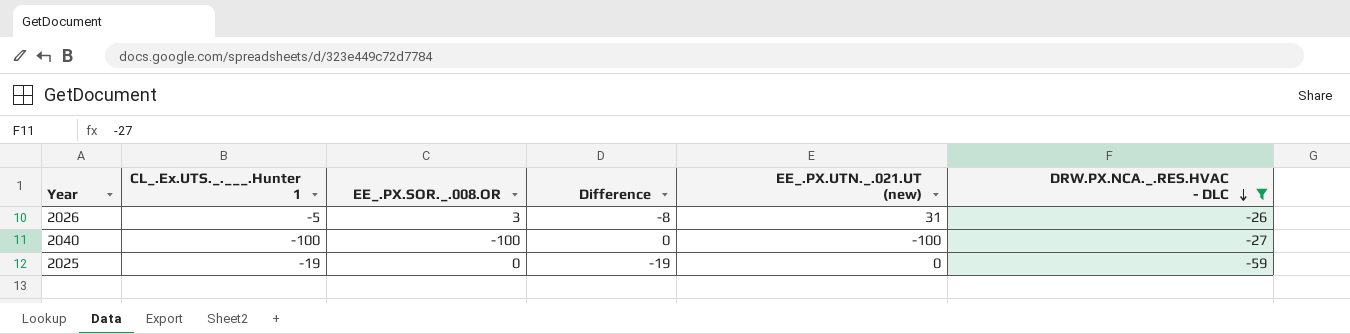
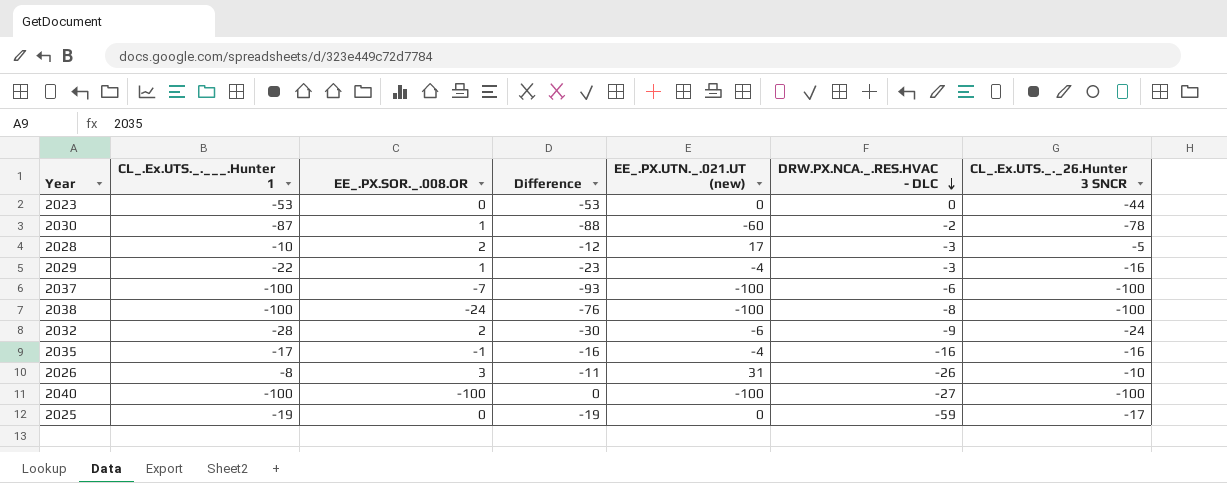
filter: DRW.PX.NCA._.RES.HVAC - DLC <= -26 -> none
column CL_.Ex.UTS._._26.Hunter 3 SNCR | position: none -> 7
2026 | CL_.Ex.UTS._.___.Hunter 1: -5 -> -8
2026 | Difference: -8 -> -11

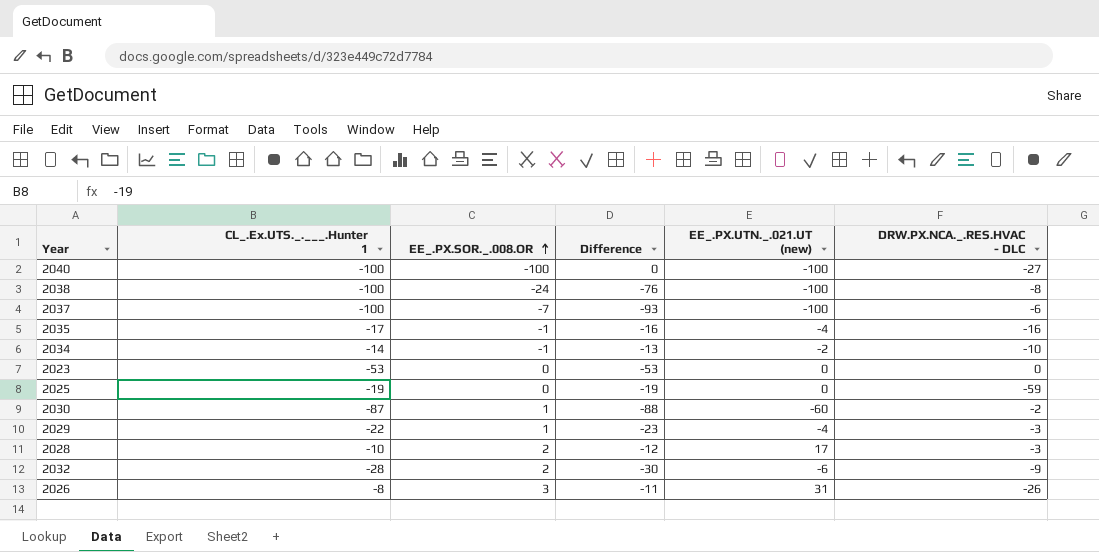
row order: DRW.PX.NCA._.RES.HVAC - DLC descending -> EE_.PX.SOR._.008.OR ascending
column CL_.Ex.UTS._._26.Hunter 3 SNCR | position: 7 -> none
row 2034: none -> -14 | -1 | -13 | -2 | -10

